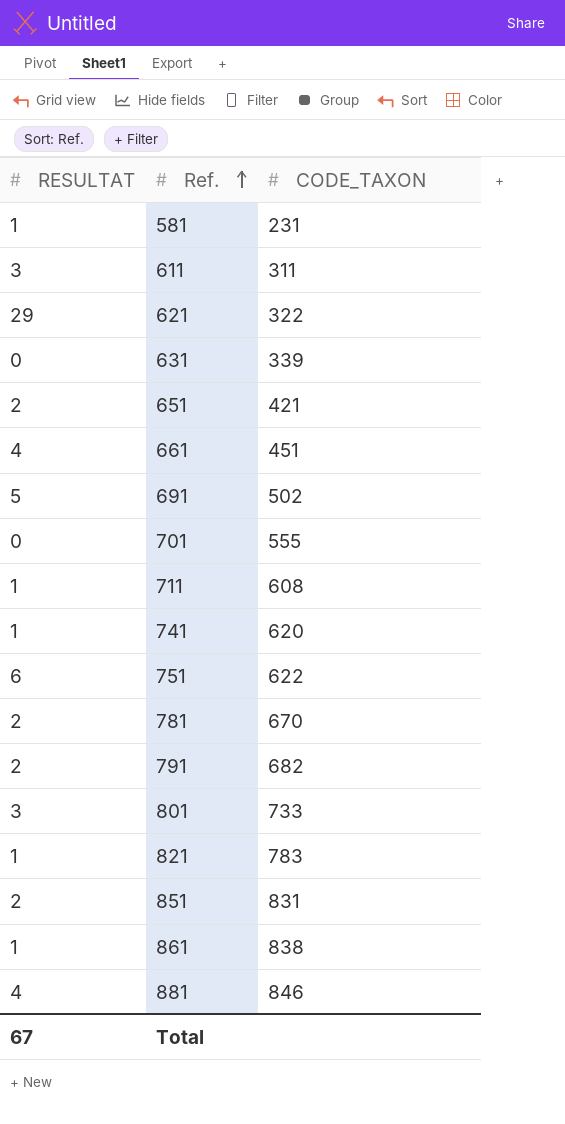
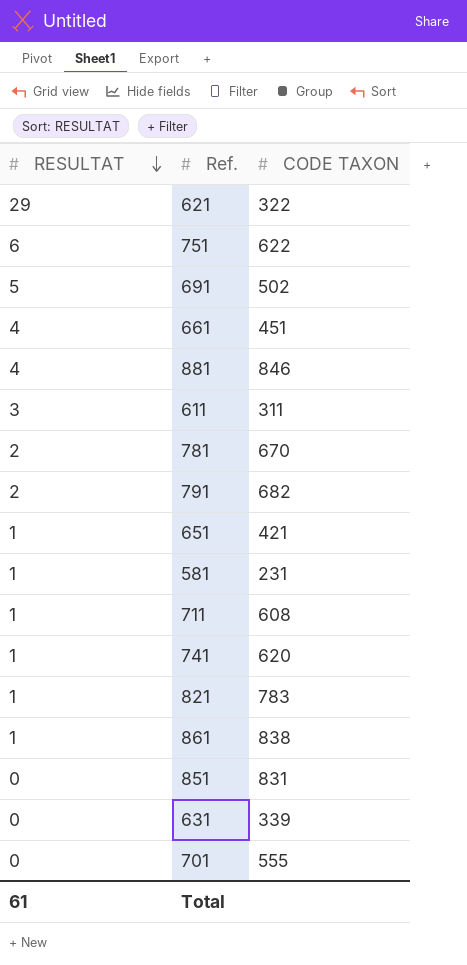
row order: Ref. ascending -> RESULTAT descending
column name: CODE_TAXON -> CODE TAXON
row 801: 3 | 733 -> none
651 | RESULTAT: 2 -> 1
851 | RESULTAT: 2 -> 0
Total | RESULTAT: 67 -> 61

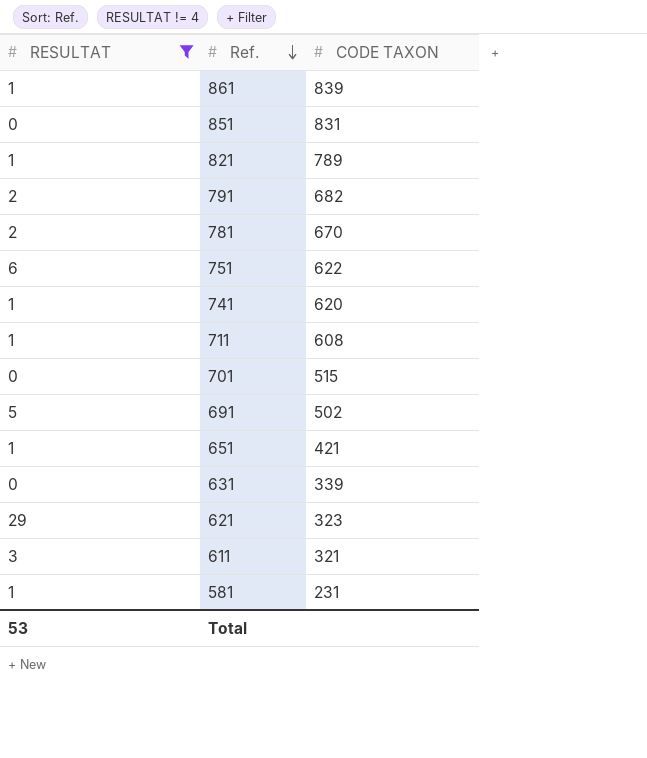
filter: none -> RESULTAT != 4
row order: RESULTAT descending -> Ref. descending
861 | CODE TAXON: 838 -> 839
821 | CODE TAXON: 783 -> 789
701 | CODE TAXON: 555 -> 515
621 | CODE TAXON: 322 -> 323
611 | CODE TAXON: 311 -> 321
Total | RESULTAT: 61 -> 53

